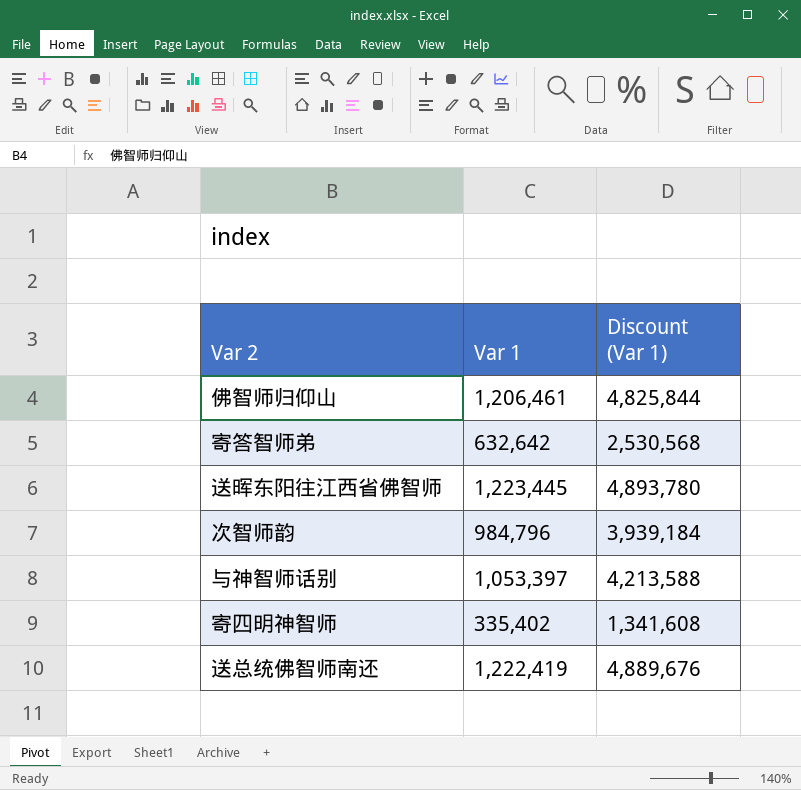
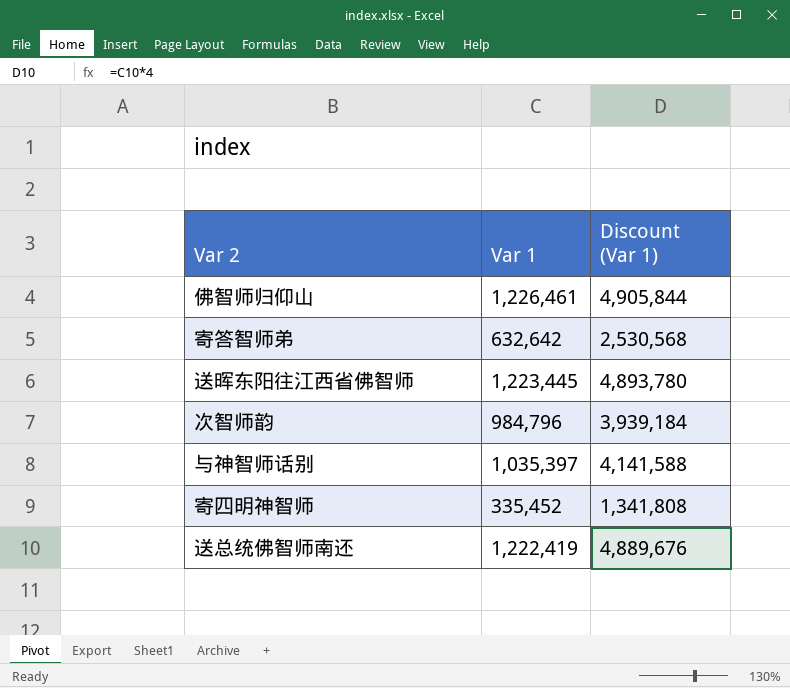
佛智师归仰山 | Var 1: 1,206,461 -> 1,226,461
佛智师归仰山 | Discount (Var 1): 4,825,844 -> 4,905,844
与神智师话别 | Var 1: 1,053,397 -> 1,035,397
与神智师话别 | Discount (Var 1): 4,213,588 -> 4,141,588
寄四明神智师 | Var 1: 335,402 -> 335,452
寄四明神智师 | Discount (Var 1): 1,341,608 -> 1,341,808

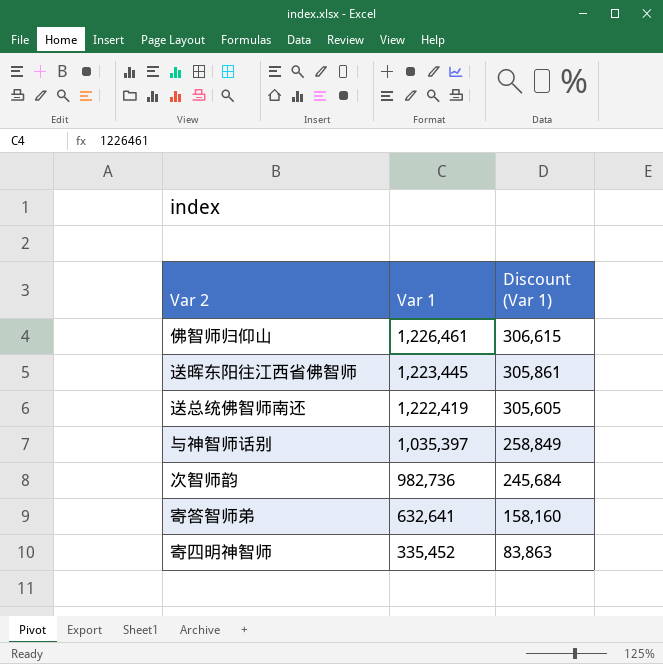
row order: none -> Var 1 descending
column Discount (Var 1) | formula: [Var 1] * 4 -> [Var 1] * 0.25
次智师韵 | Var 1: 984,796 -> 982,736
寄答智师弟 | Var 1: 632,642 -> 632,641

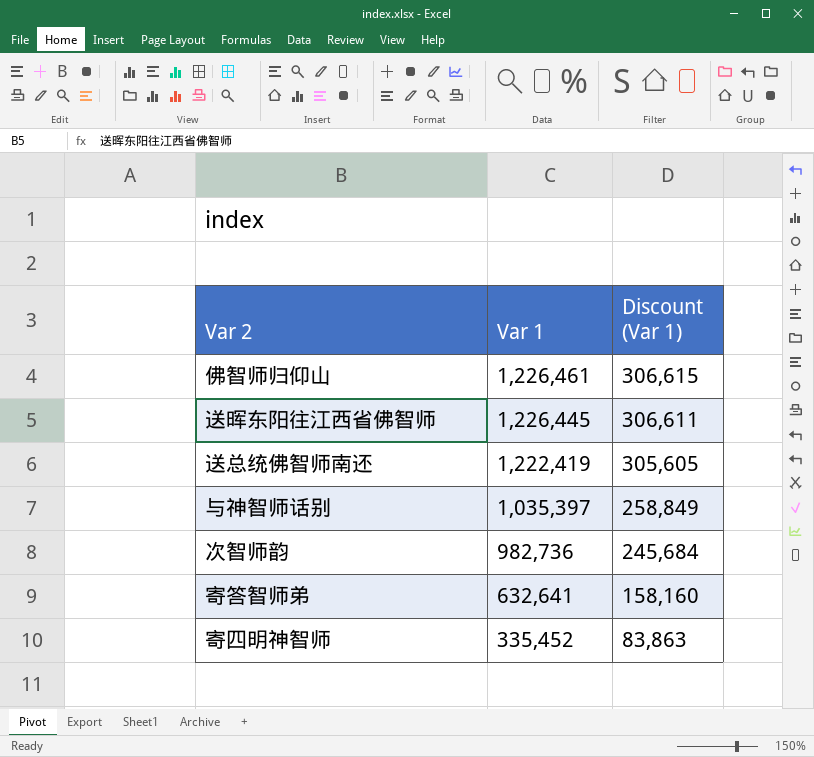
送晖东阳往江西省佛智师 | Var 1: 1,223,445 -> 1,226,445
送晖东阳往江西省佛智师 | Discount (Var 1): 305,861 -> 306,611

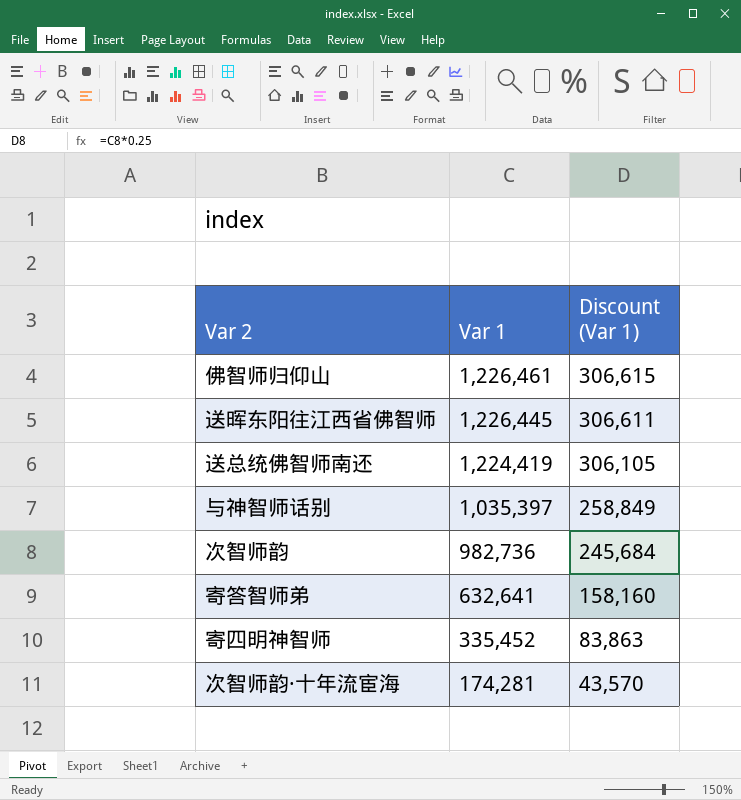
送总统佛智师南还 | Var 1: 1,222,419 -> 1,224,419
送总统佛智师南还 | Discount (Var 1): 305,605 -> 306,105
row 次智师韵·十年流宦海: none -> 174,281 | 43,570

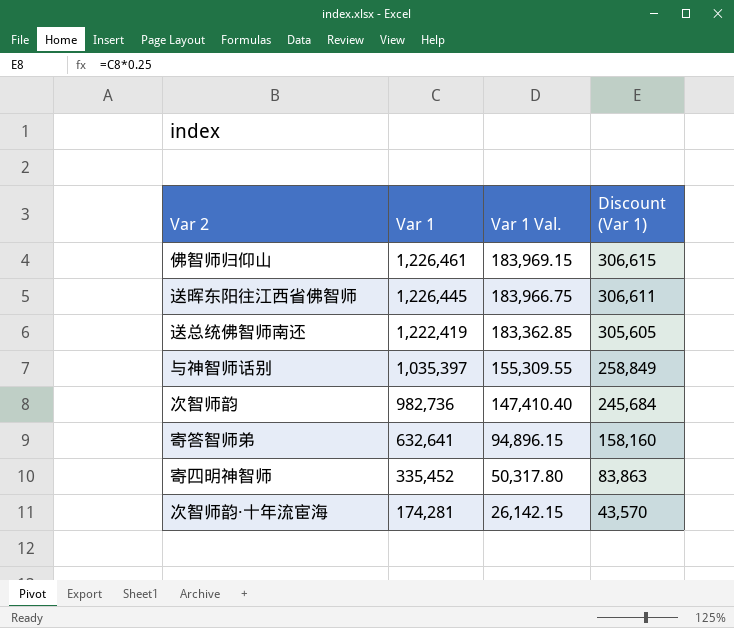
column Var 1 Val. | formula: none -> [Var 1] * 0.15
送总统佛智师南还 | Var 1: 1,224,419 -> 1,222,419
送总统佛智师南还 | Discount (Var 1): 306,105 -> 305,605

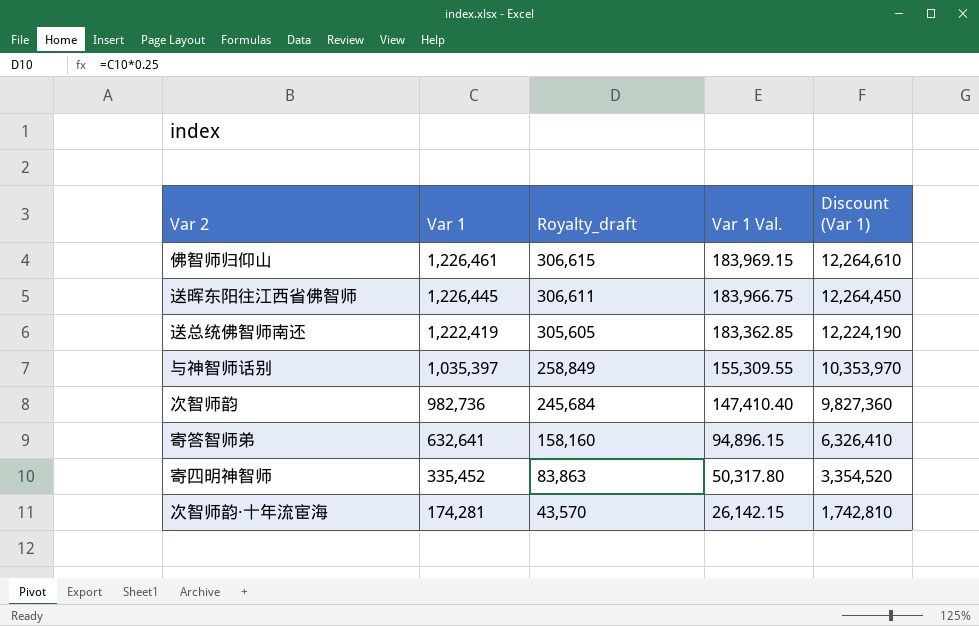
column Royalty_draft | formula: none -> [Var 1] * 0.25
column Discount (Var 1) | formula: [Var 1] * 0.25 -> [Var 1] * 10

